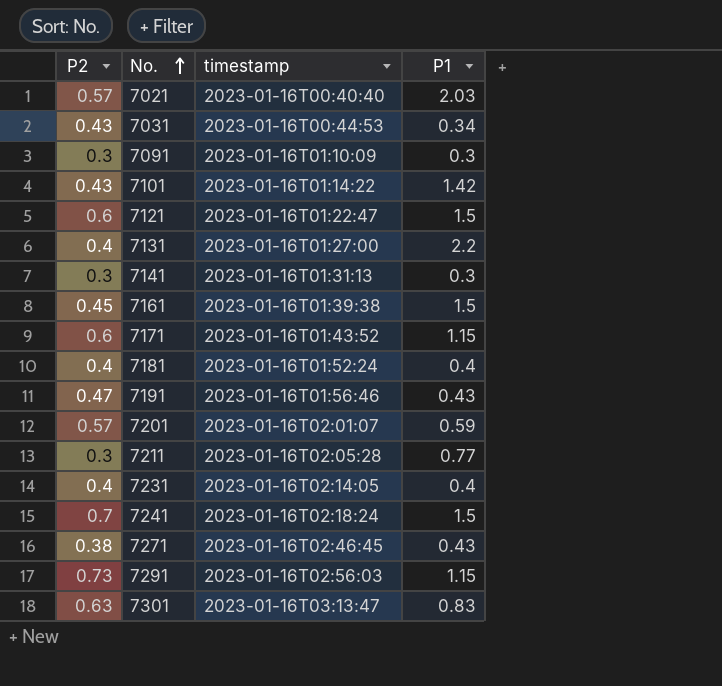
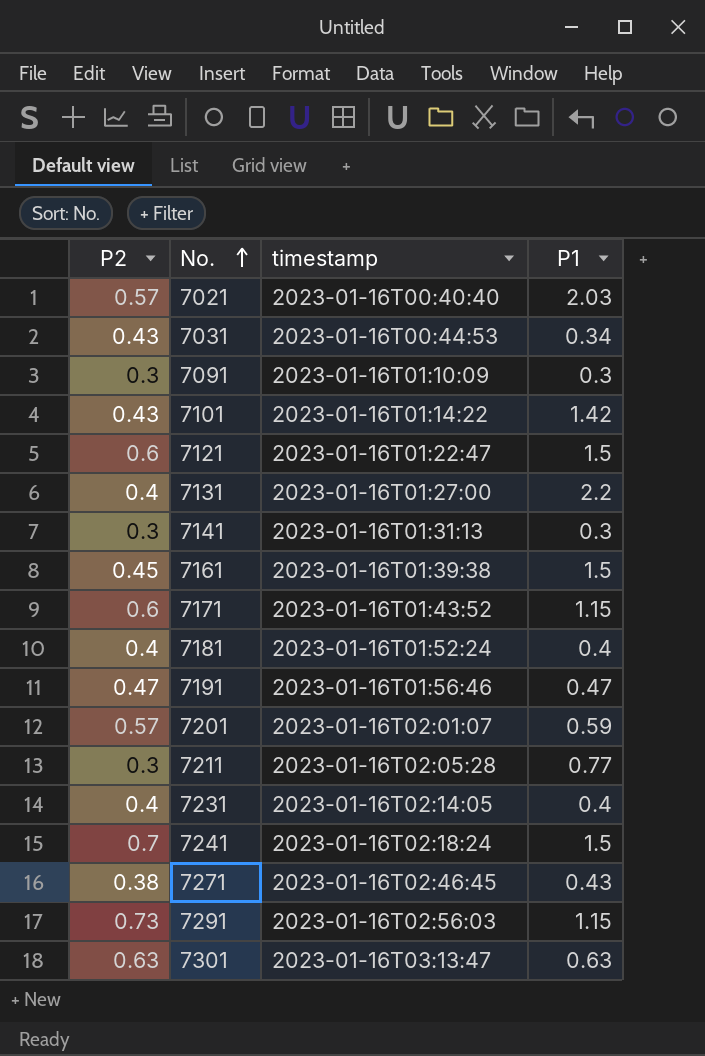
7191 | P1: 0.43 -> 0.47
7301 | P1: 0.83 -> 0.63

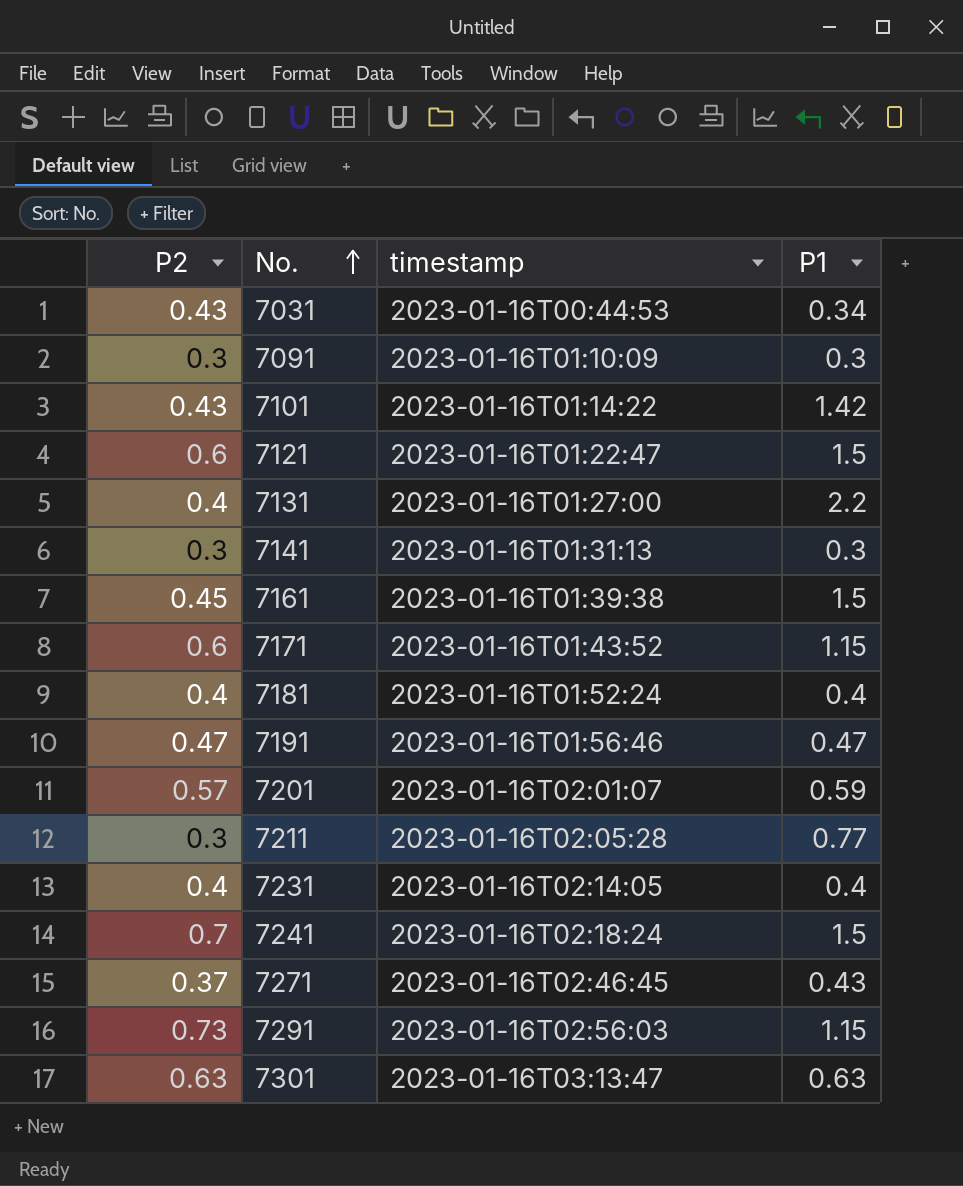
row 7021: 0.57 | 2023-01-16T00:40:40 | 2.03 -> none
7271 | P2: 0.38 -> 0.37

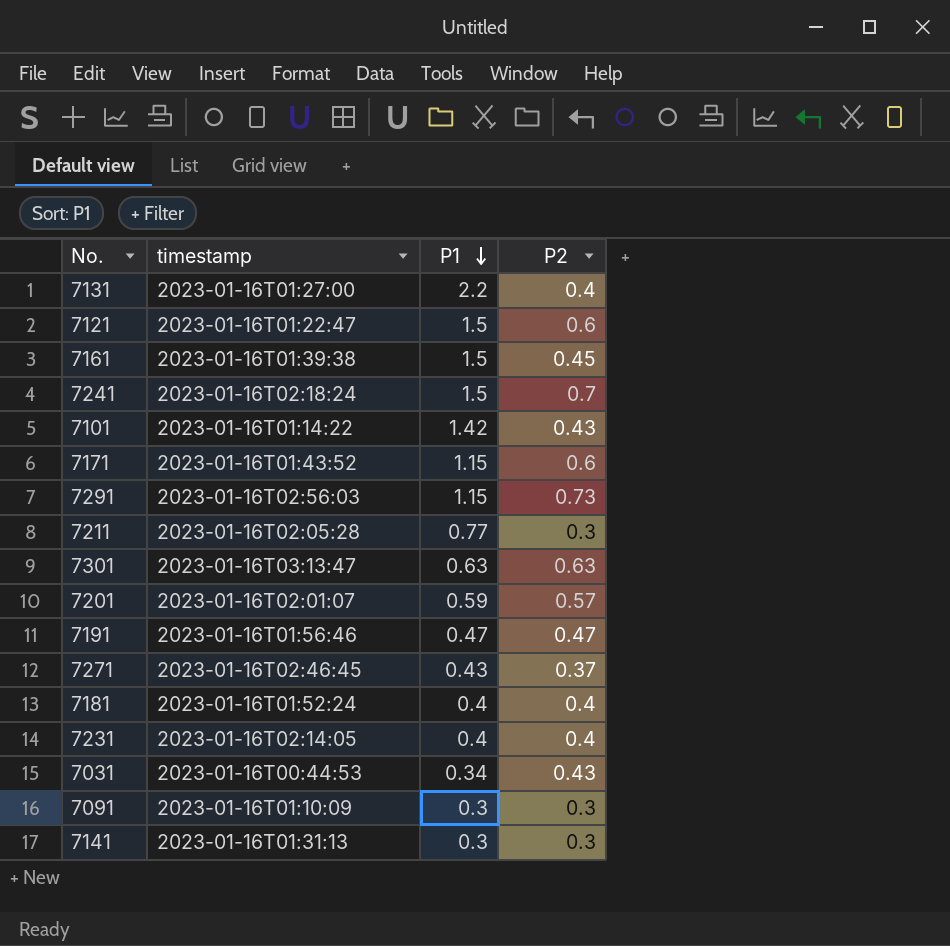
row order: No. ascending -> P1 descending
column P2 | position: 1 -> 4

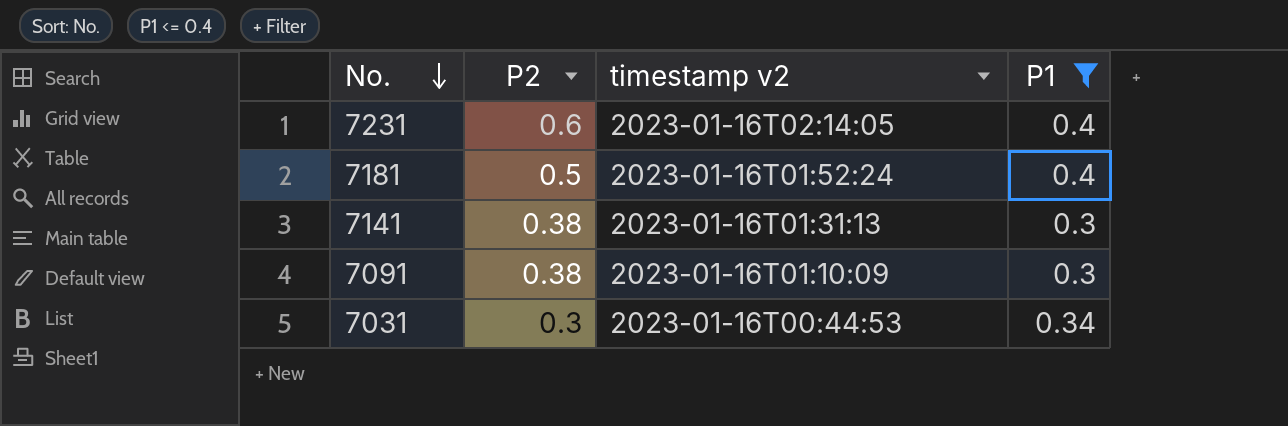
filter: none -> P1 <= 0.4
row order: P1 descending -> No. descending
column P2 | position: 4 -> 2
column name: timestamp -> timestamp v2
7231 | P2: 0.4 -> 0.6
7181 | P2: 0.4 -> 0.5
7141 | P2: 0.3 -> 0.38
7091 | P2: 0.3 -> 0.38
7031 | P2: 0.43 -> 0.3

